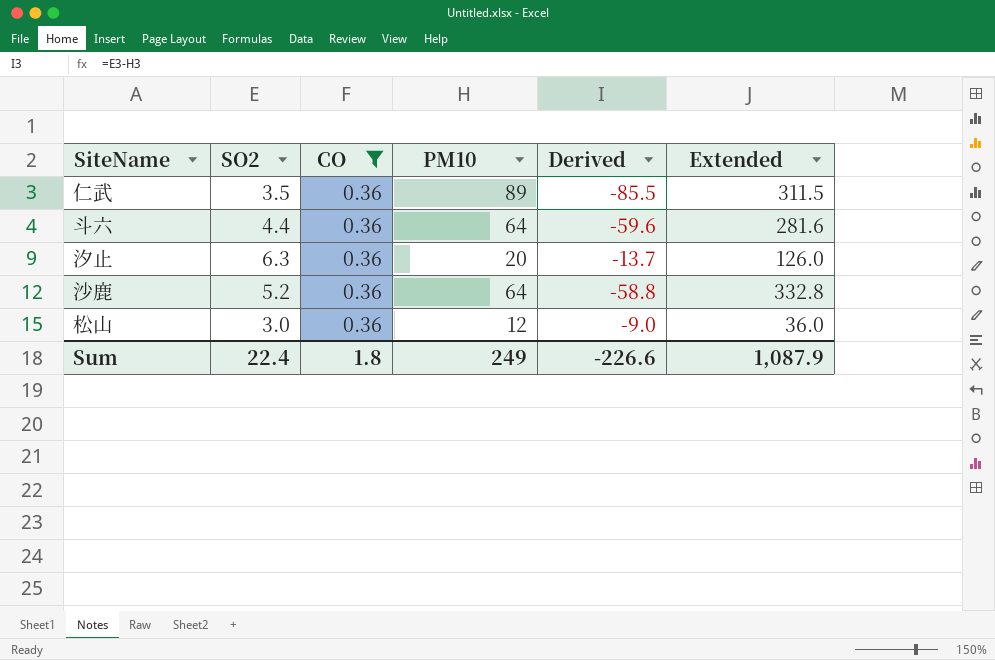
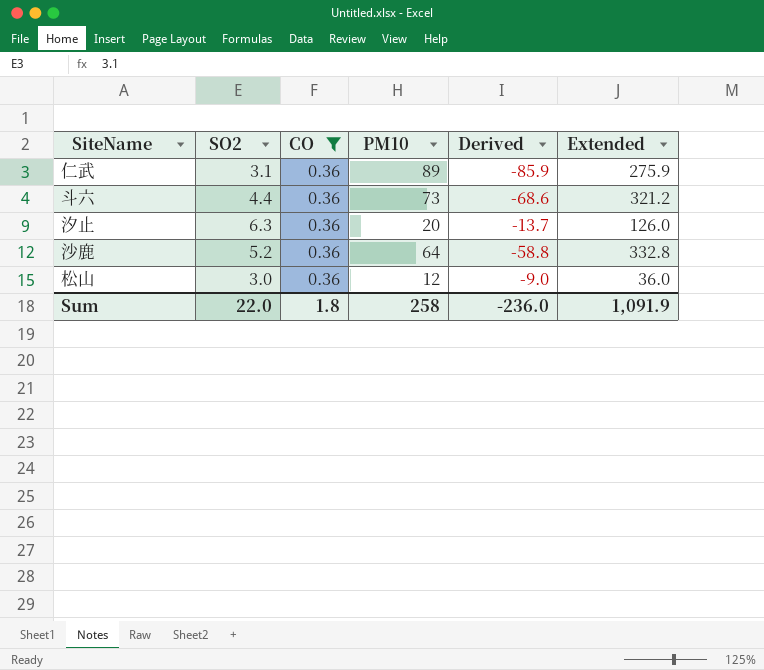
仁武 | SO2: 3.5 -> 3.1
仁武 | Derived: -85.5 -> -85.9
仁武 | Extended: 311.5 -> 275.9
斗六 | PM10: 64 -> 73
斗六 | Derived: -59.6 -> -68.6
斗六 | Extended: 281.6 -> 321.2
Sum | SO2: 22.4 -> 22.0
Sum | PM10: 249 -> 258
Sum | Derived: -226.6 -> -236.0
Sum | Extended: 1,087.9 -> 1,091.9

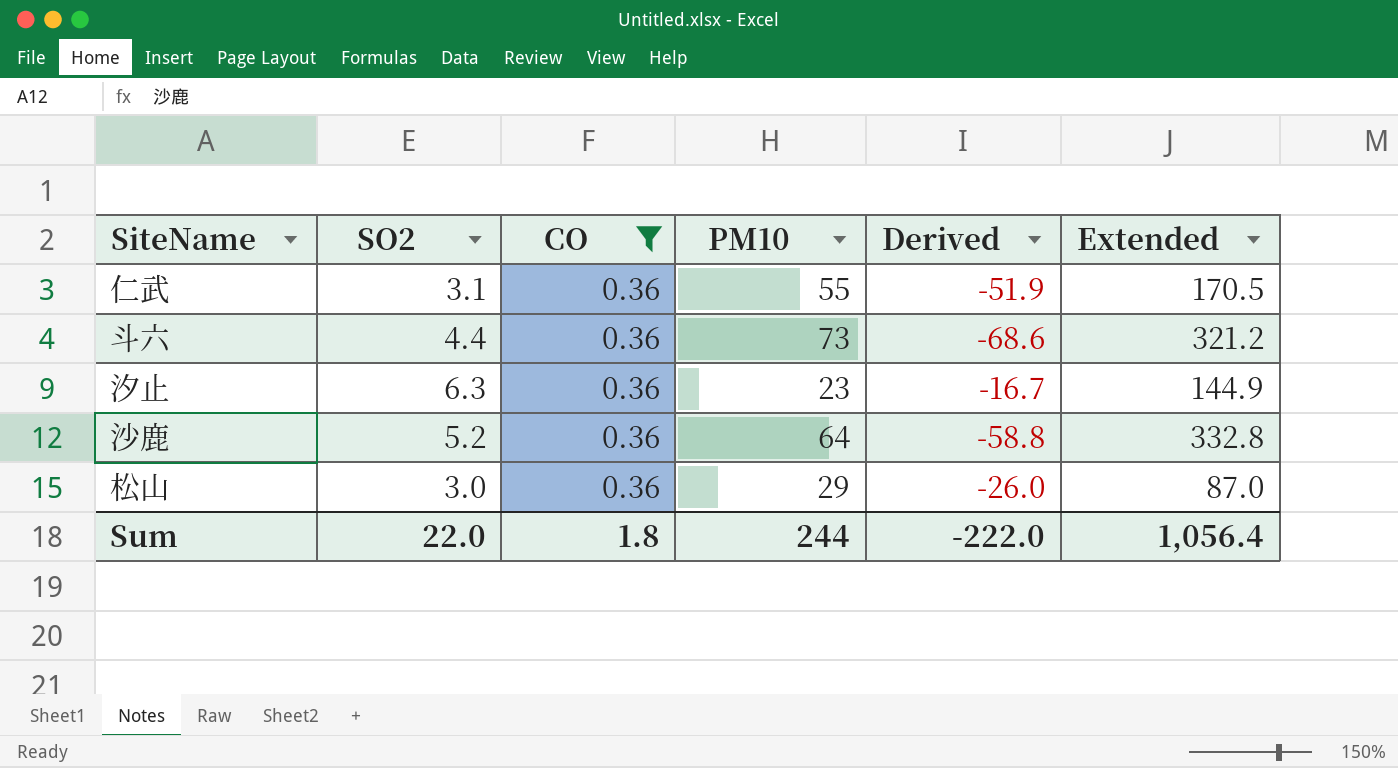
仁武 | PM10: 89 -> 55
仁武 | Derived: -85.9 -> -51.9
仁武 | Extended: 275.9 -> 170.5
汐止 | PM10: 20 -> 23
汐止 | Derived: -13.7 -> -16.7
汐止 | Extended: 126.0 -> 144.9
松山 | PM10: 12 -> 29
松山 | Derived: -9.0 -> -26.0
松山 | Extended: 36.0 -> 87.0
Sum | PM10: 258 -> 244
Sum | Derived: -236.0 -> -222.0
Sum | Extended: 1,091.9 -> 1,056.4

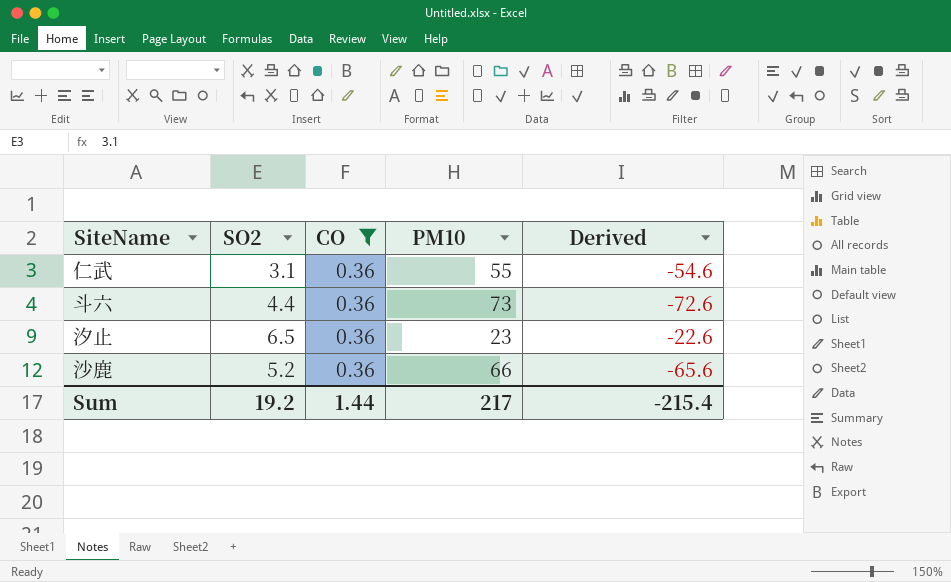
column Extended | formula: [SO2] * [PM10] -> none
column Derived | formula: [SO2] - [PM10] -> [CO] - [PM10]
row 松山: 3.0 | 0.36 | 29 | -26.0 | 87.0 -> none
汐止 | SO2: 6.3 -> 6.5
沙鹿 | PM10: 64 -> 66
Sum | SO2: 22.0 -> 19.2
Sum | CO: 1.8 -> 1.44
Sum | PM10: 244 -> 217
Sum | Derived: -222.0 -> -215.4

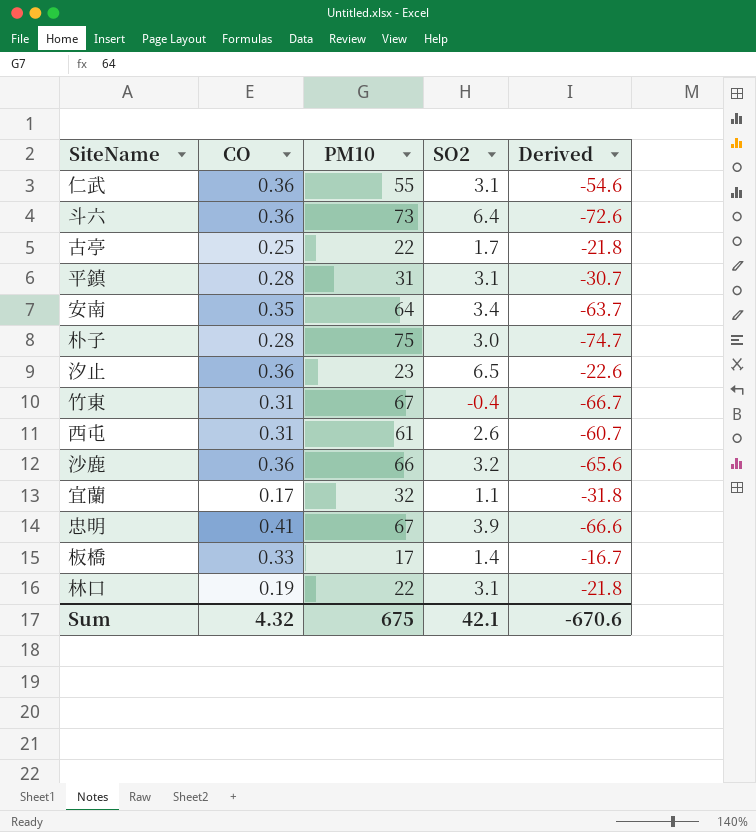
filter: CO = 0.36 -> none
column SO2 | position: 2 -> 4
斗六 | SO2: 4.4 -> 6.4
沙鹿 | SO2: 5.2 -> 3.2
Sum | CO: 1.44 -> 4.32
Sum | PM10: 217 -> 675
Sum | SO2: 19.2 -> 42.1
Sum | Derived: -215.4 -> -670.6

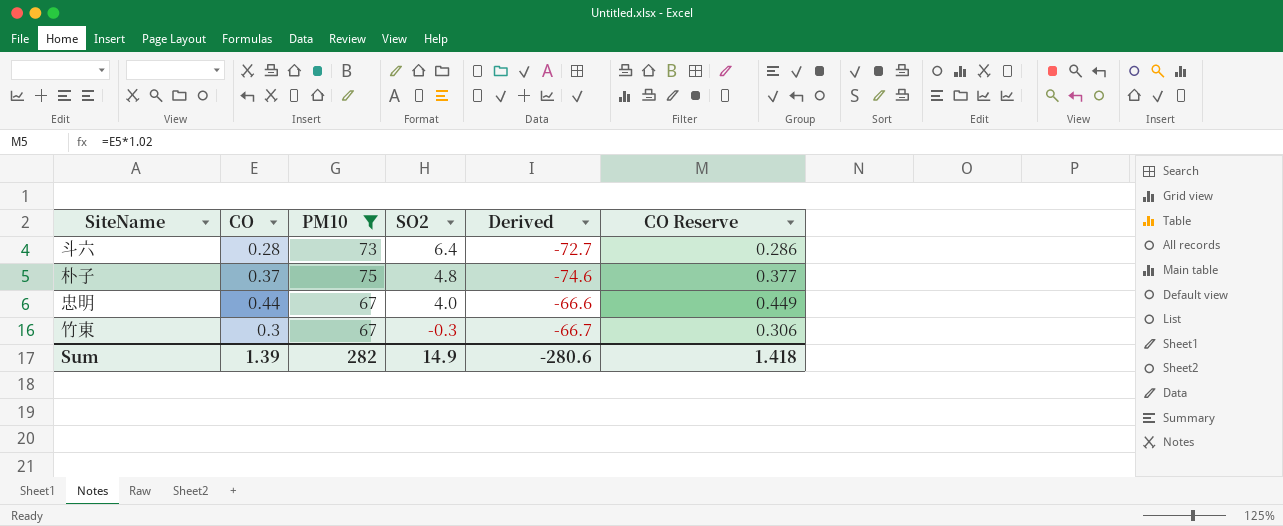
filter: none -> PM10 >= 67
row order: none -> SO2 descending
column CO Reserve | formula: none -> [CO] * 1.02
斗六 | CO: 0.36 -> 0.28
斗六 | Derived: -72.6 -> -72.7
朴子 | CO: 0.28 -> 0.37
朴子 | SO2: 3.0 -> 4.8
朴子 | Derived: -74.7 -> -74.6
忠明 | CO: 0.41 -> 0.44
忠明 | SO2: 3.9 -> 4.0
竹東 | CO: 0.31 -> 0.3
竹東 | SO2: -0.4 -> -0.3
Sum | CO: 4.32 -> 1.39
Sum | PM10: 675 -> 282
Sum | SO2: 42.1 -> 14.9
Sum | Derived: -670.6 -> -280.6

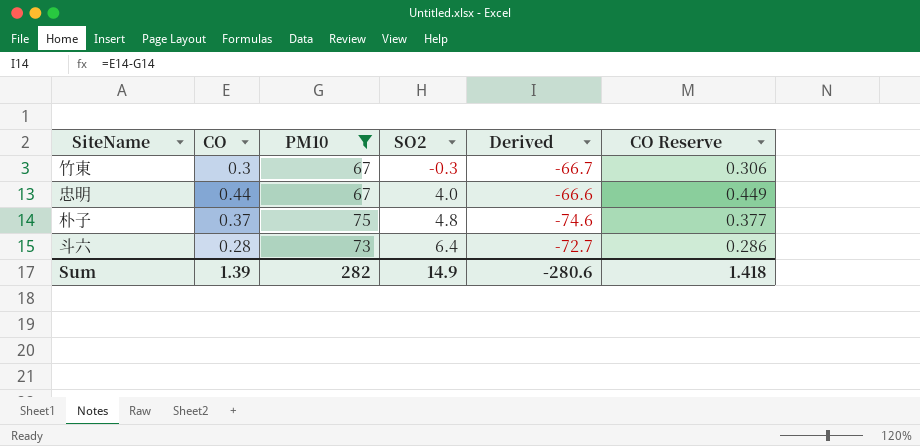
row order: SO2 descending -> SO2 ascending

